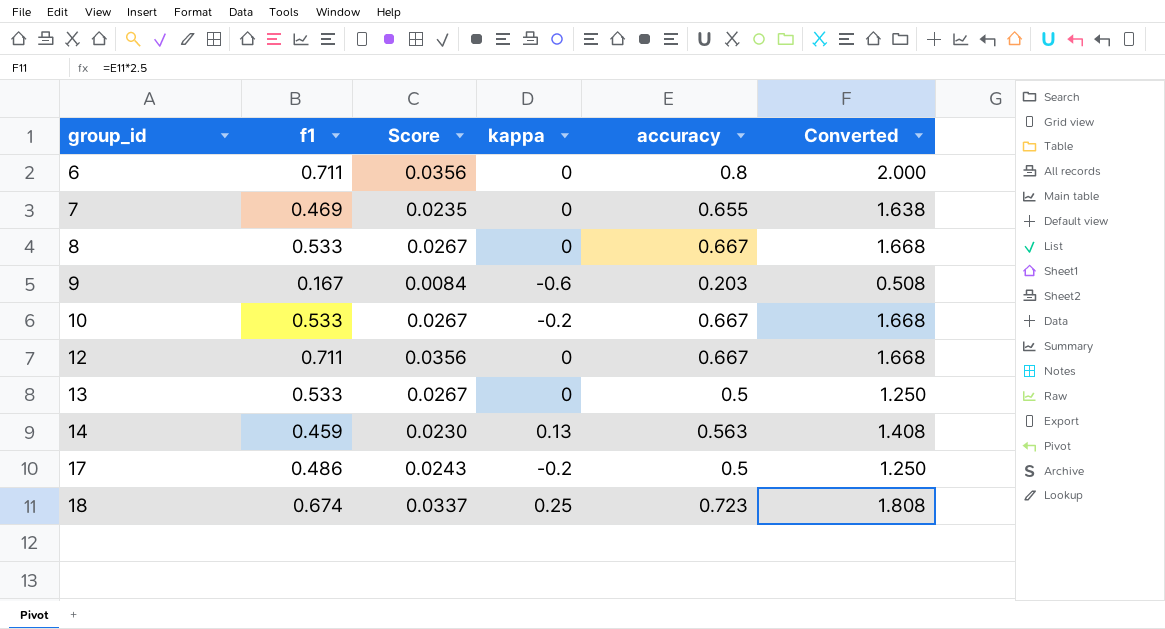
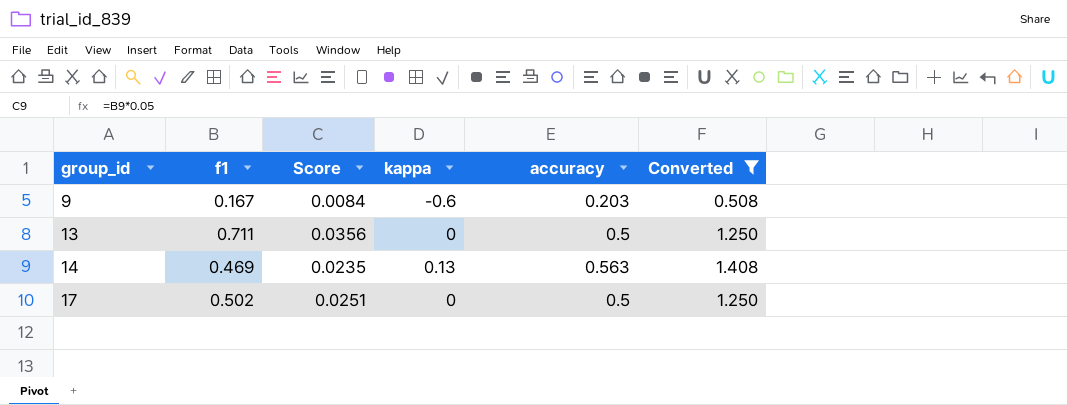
filter: none -> Converted <= 1.408
13 | f1: 0.533 -> 0.711
13 | Score: 0.0267 -> 0.0356
14 | f1: 0.459 -> 0.469
14 | Score: 0.0230 -> 0.0235
17 | f1: 0.486 -> 0.502
17 | Score: 0.0243 -> 0.0251
17 | kappa: -0.2 -> 0

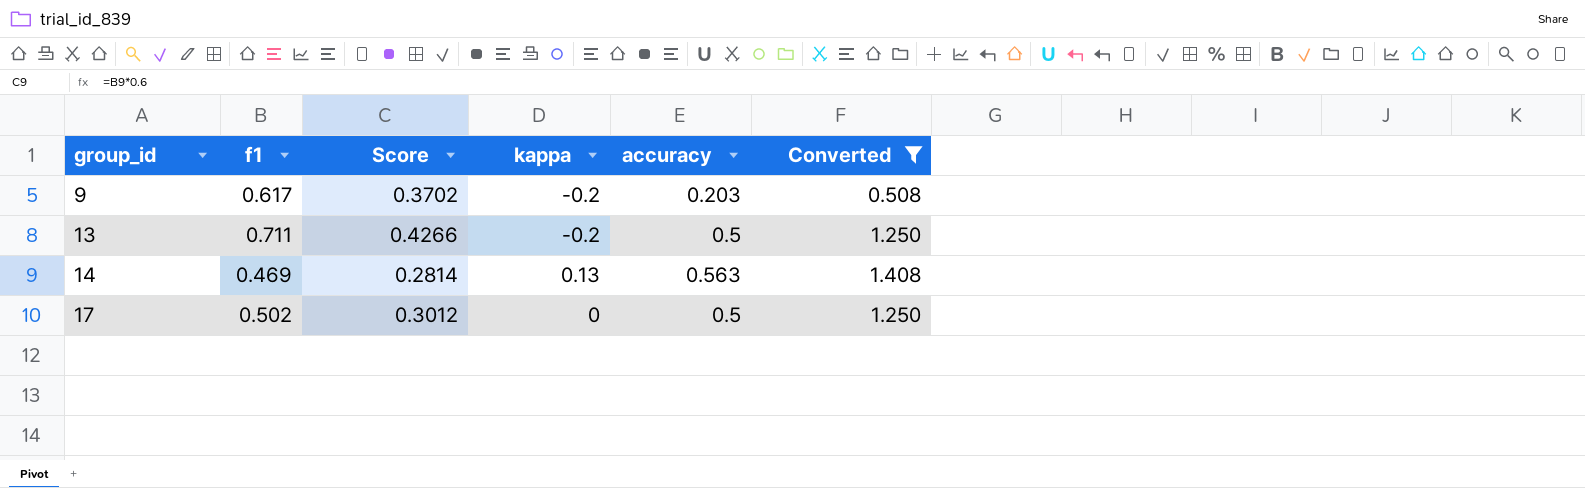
column Score | formula: [f1] * 0.05 -> [f1] * 0.6
9 | f1: 0.167 -> 0.617
9 | kappa: -0.6 -> -0.2
13 | kappa: 0 -> -0.2

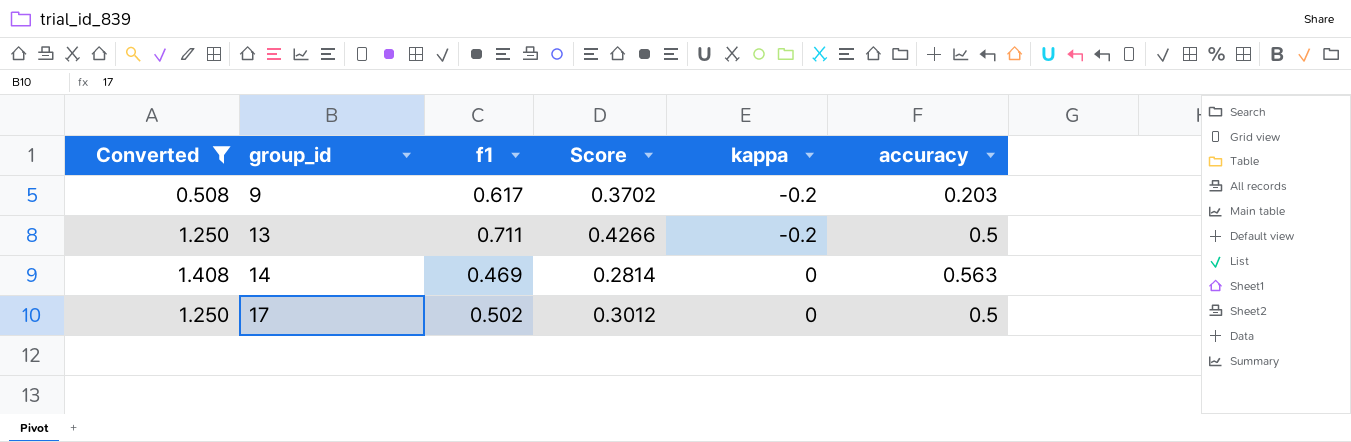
column Converted | position: 6 -> 1
14 | kappa: 0.13 -> 0

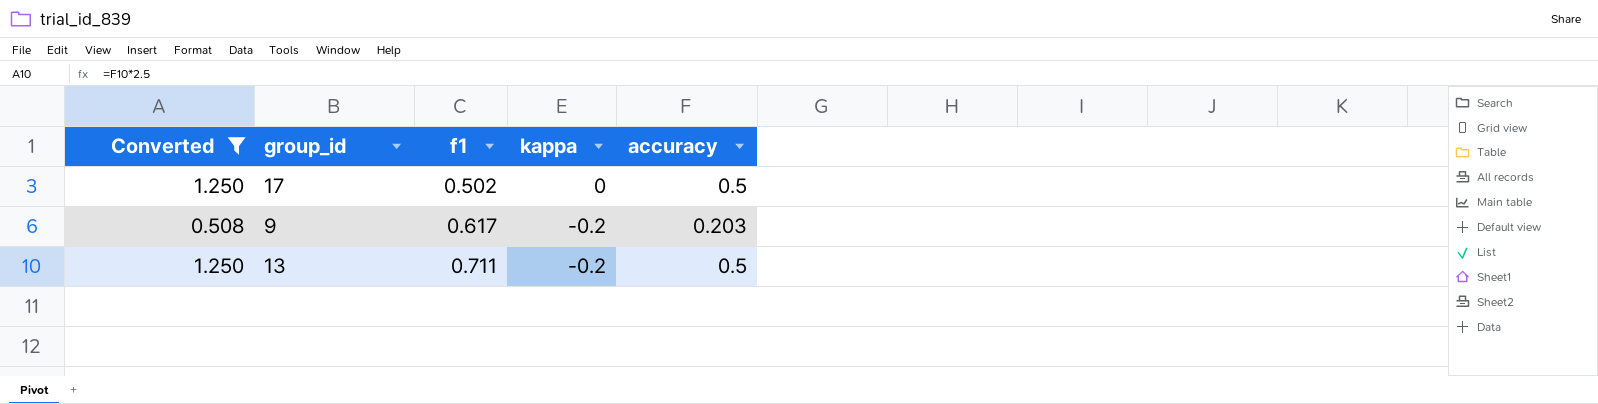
row order: group_id ascending -> f1 ascending
column Score | formula: [f1] * 0.6 -> none
row 14: 1.408 | 0.469 | 0.2814 | 0 | 0.563 -> none

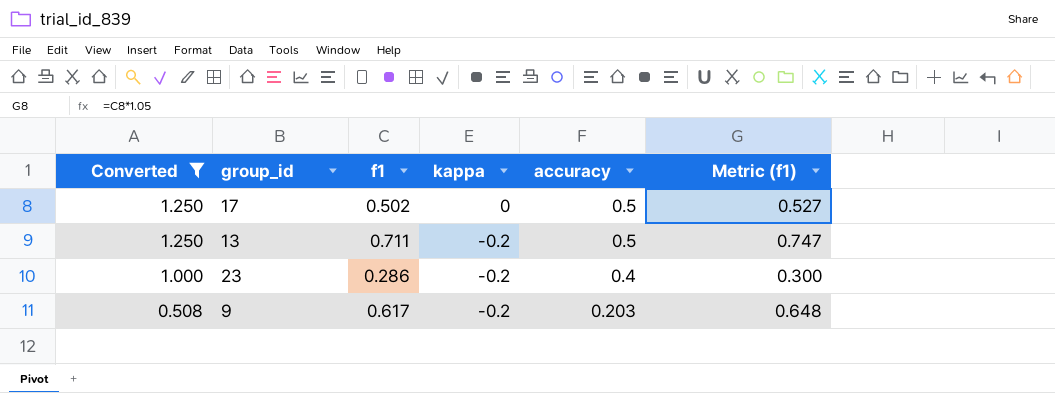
row order: f1 ascending -> Converted descending
column Metric (f1) | formula: none -> [f1] * 1.05
row 23: none -> 1.000 | 0.286 | -0.2 | 0.4 | 0.300

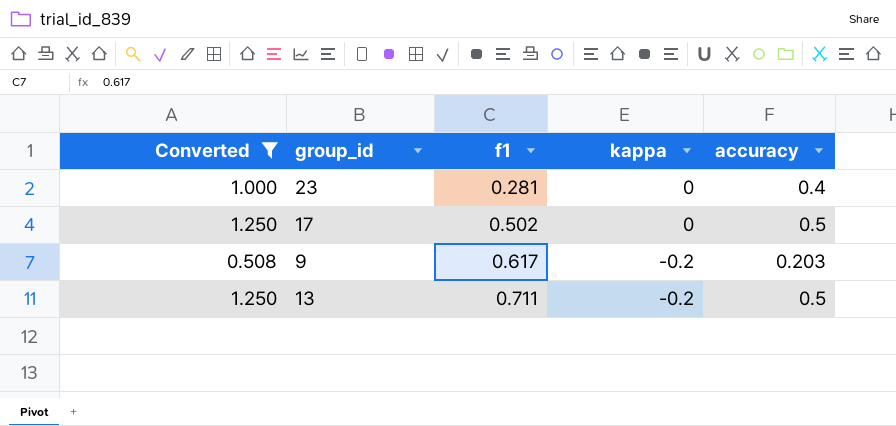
row order: Converted descending -> f1 ascending
column Metric (f1) | formula: [f1] * 1.05 -> none
23 | f1: 0.286 -> 0.281
23 | kappa: -0.2 -> 0

